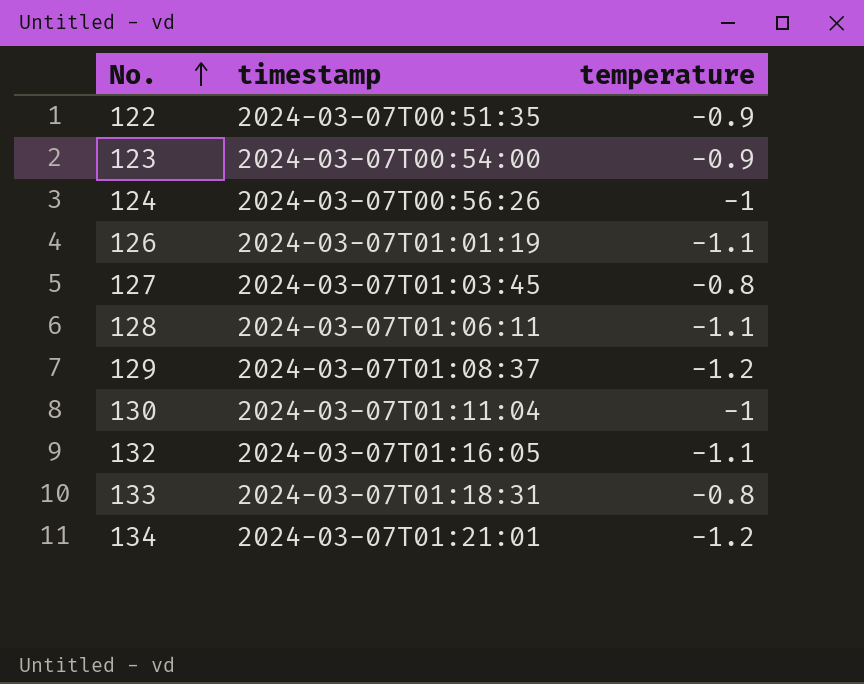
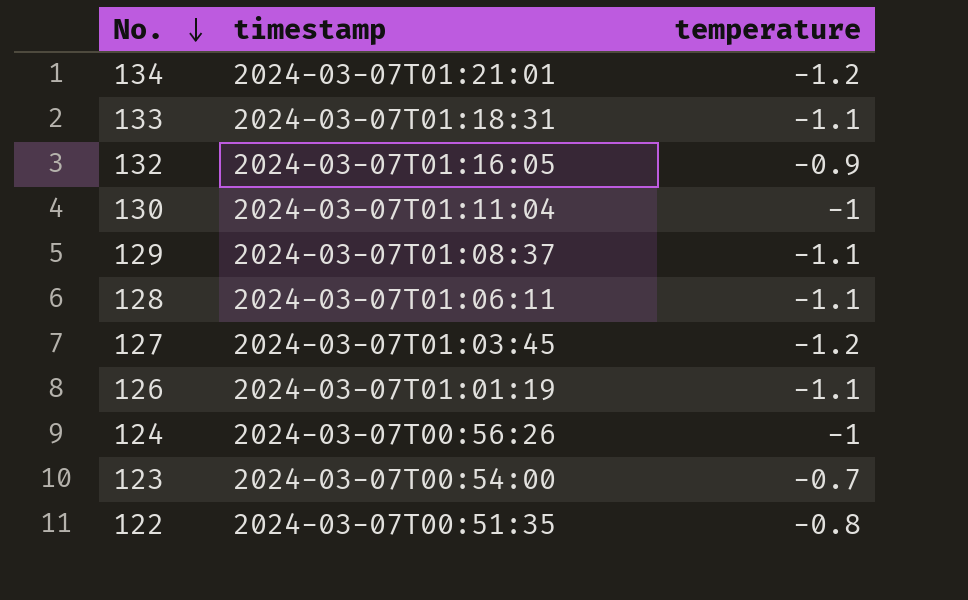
row order: No. ascending -> No. descending
133 | temperature: -0.8 -> -1.1
132 | temperature: -1.1 -> -0.9
129 | temperature: -1.2 -> -1.1
127 | temperature: -0.8 -> -1.2
123 | temperature: -0.9 -> -0.7
122 | temperature: -0.9 -> -0.8

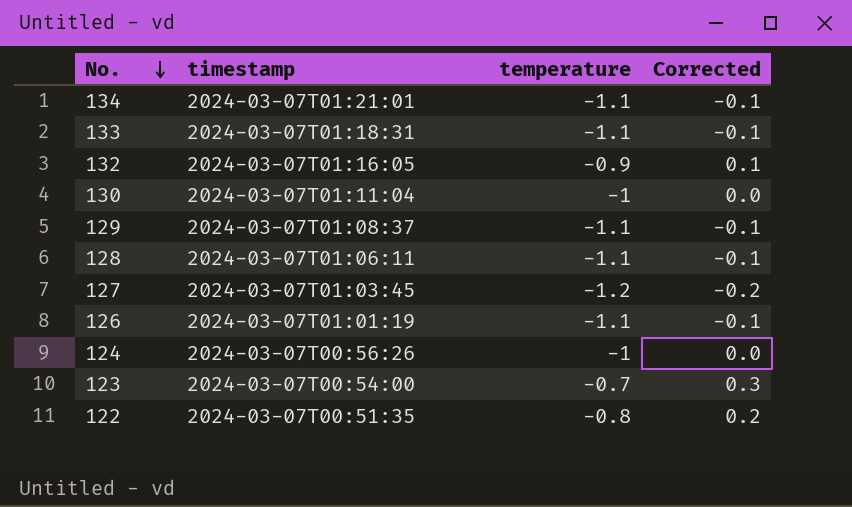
column Corrected | formula: none -> [temperature] + 1
134 | temperature: -1.2 -> -1.1

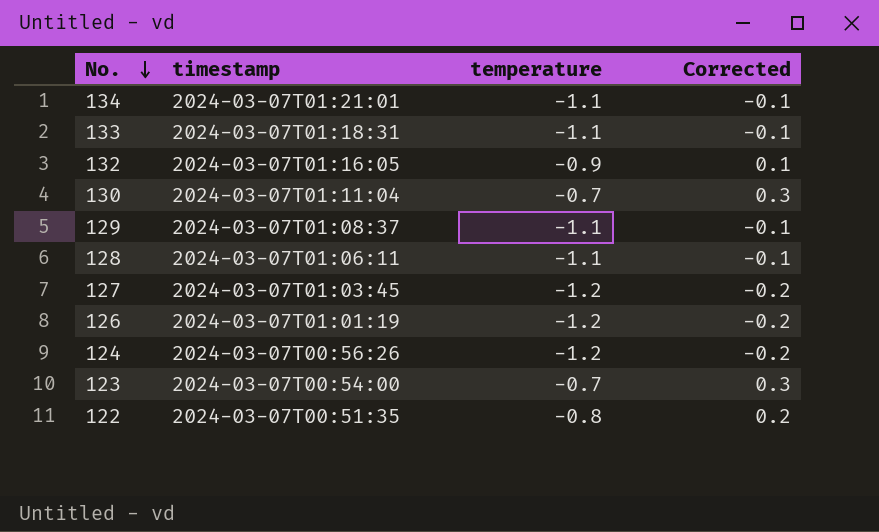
130 | temperature: -1 -> -0.7
130 | Corrected: 0.0 -> 0.3
126 | temperature: -1.1 -> -1.2
126 | Corrected: -0.1 -> -0.2
124 | temperature: -1 -> -1.2
124 | Corrected: 0.0 -> -0.2

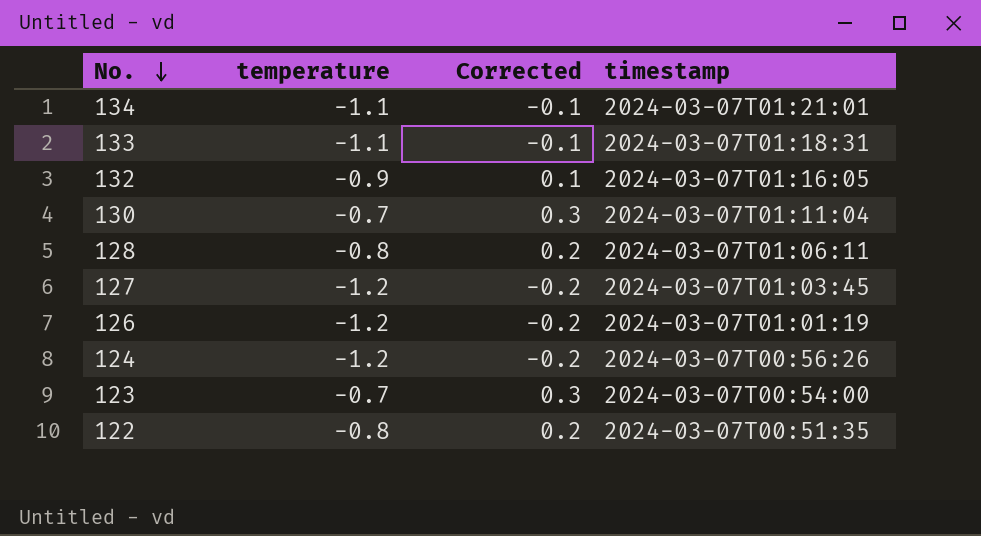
column timestamp | position: 2 -> 4
row 129: 2024-03-07T01:08:37 | -1.1 | -0.1 -> none
128 | temperature: -1.1 -> -0.8
128 | Corrected: -0.1 -> 0.2

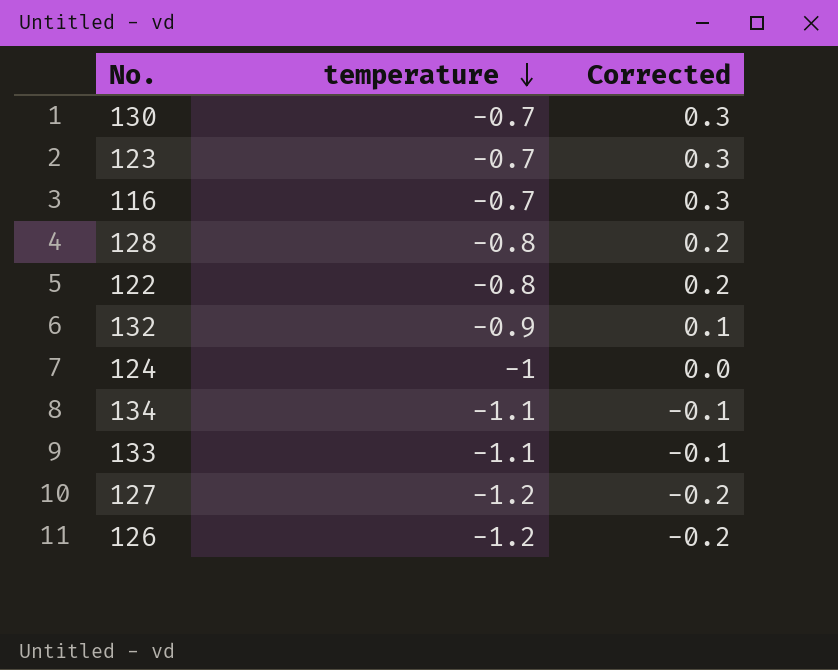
row order: No. descending -> temperature descending
column timestamp | position: 4 -> none
row 116: none -> -0.7 | 0.3
124 | temperature: -1.2 -> -1
124 | Corrected: -0.2 -> 0.0

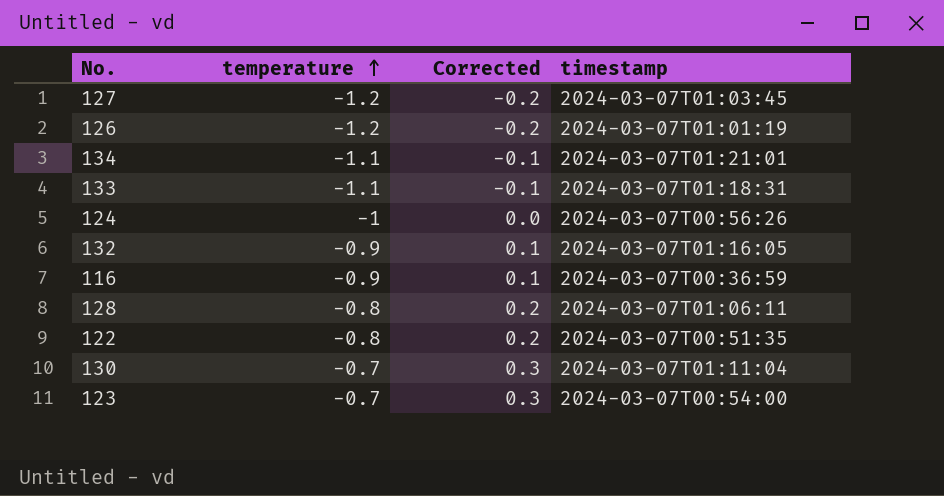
row order: temperature descending -> temperature ascending
column timestamp | position: none -> 4
116 | temperature: -0.7 -> -0.9
116 | Corrected: 0.3 -> 0.1

